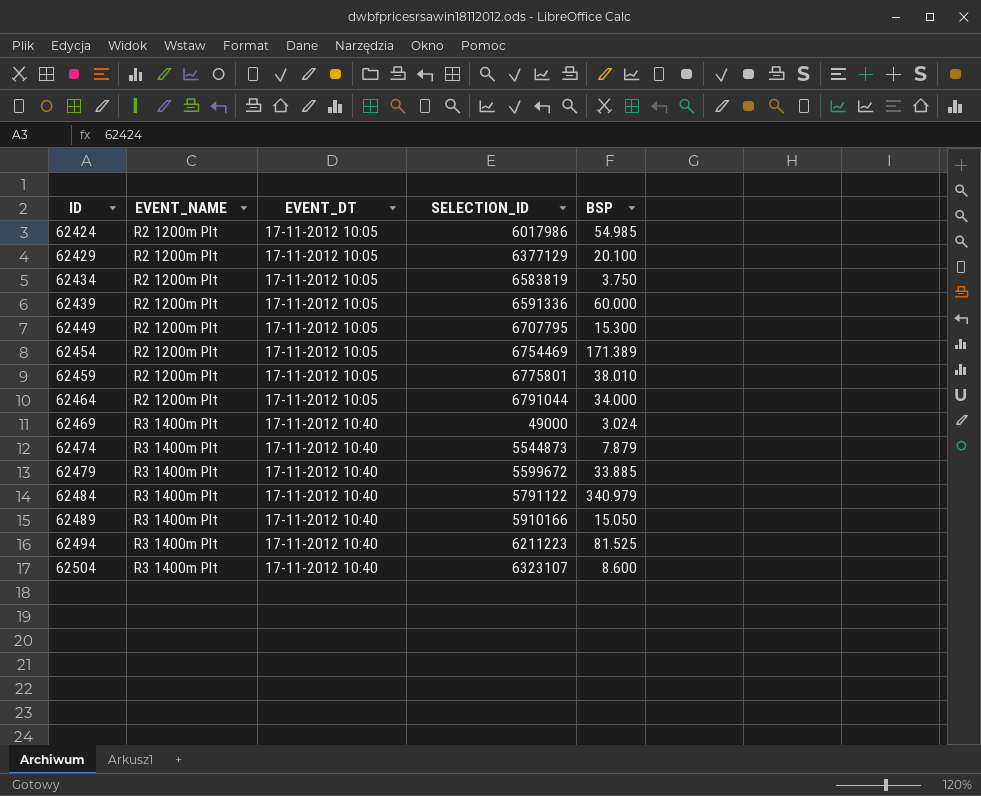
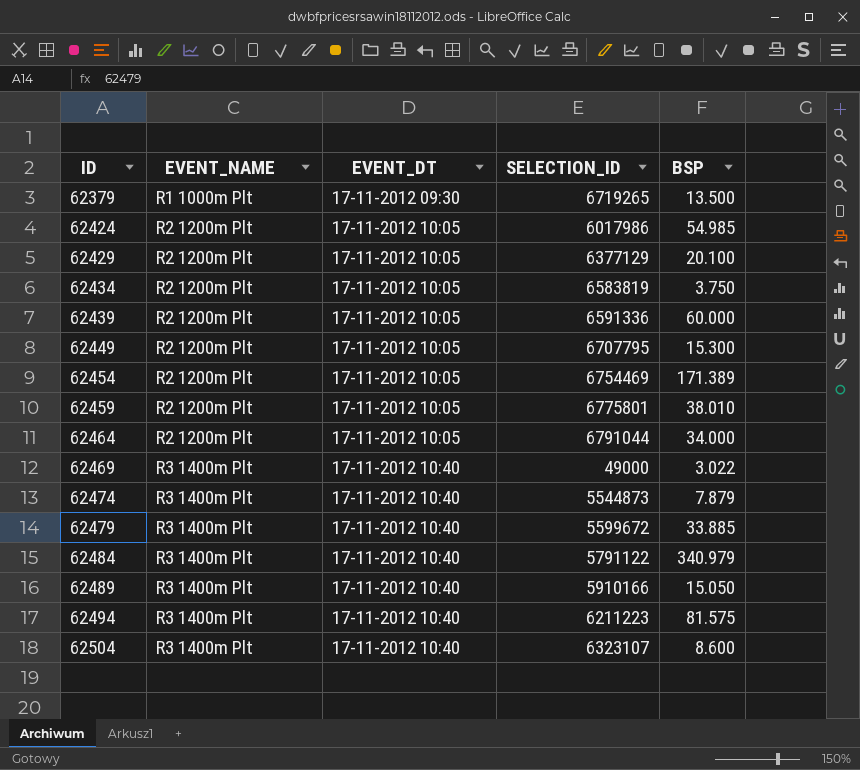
row 62379: none -> R1 1000m Plt | 17-11-2012 09:30 | 6719265 | 13.500
62469 | BSP: 3.024 -> 3.022
62494 | BSP: 81.525 -> 81.575

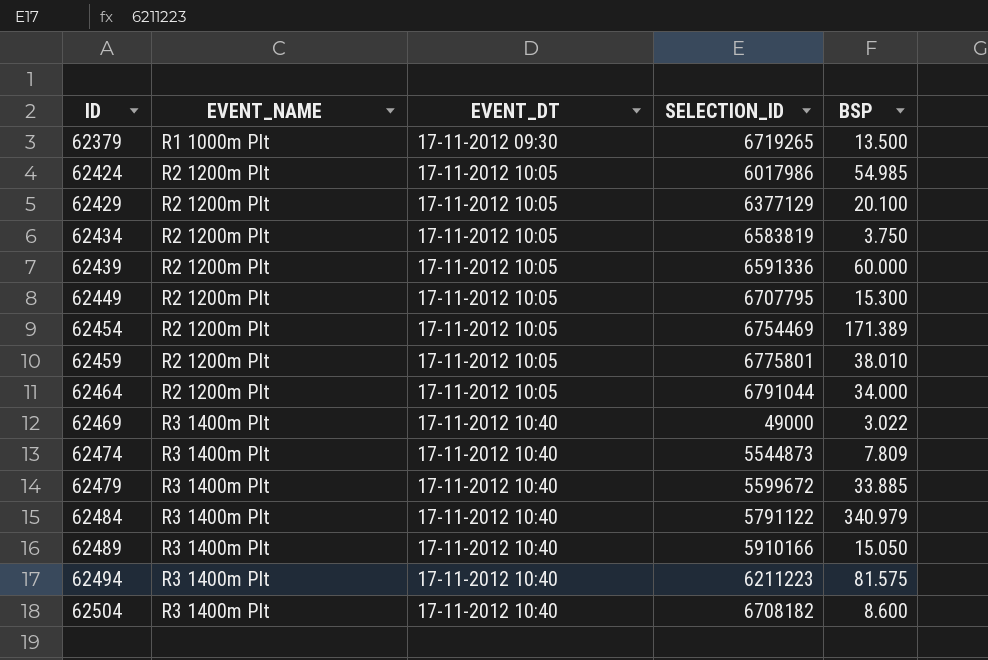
62474 | BSP: 7.879 -> 7.809
62504 | SELECTION_ID: 6323107 -> 6708182

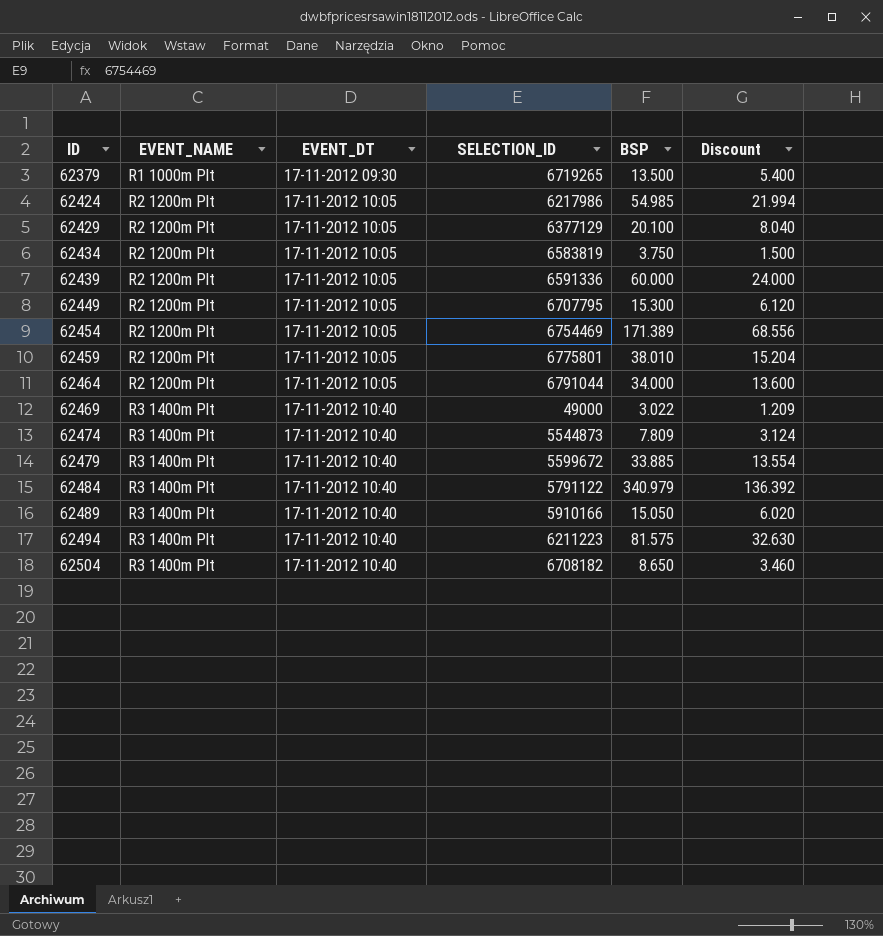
column Discount | formula: none -> [BSP] * 0.4
62424 | SELECTION_ID: 6017986 -> 6217986
62504 | BSP: 8.600 -> 8.650

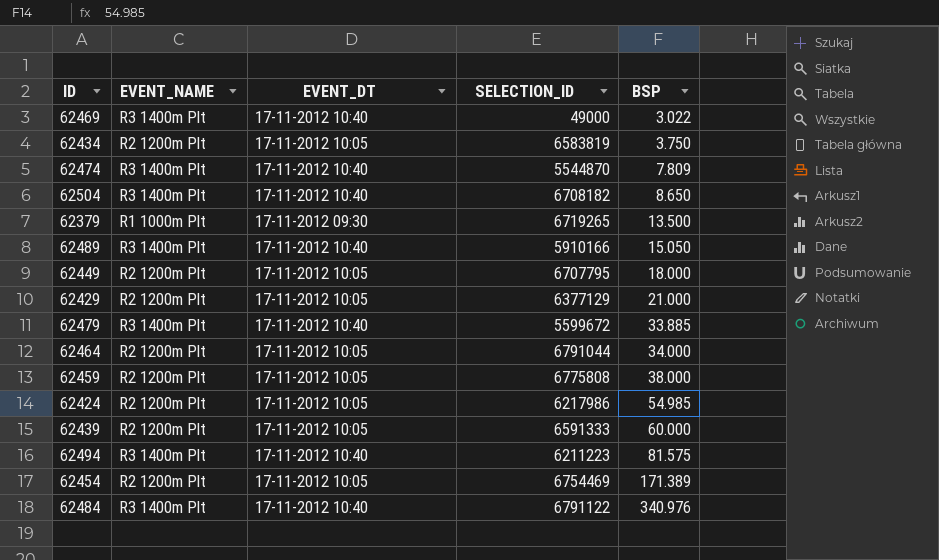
row order: ID ascending -> BSP ascending
column Discount | formula: [BSP] * 0.4 -> none
62474 | SELECTION_ID: 5544873 -> 5544870
62449 | BSP: 15.300 -> 18.000
62429 | BSP: 20.100 -> 21.000
62459 | SELECTION_ID: 6775801 -> 6775808
62459 | BSP: 38.010 -> 38.000
62439 | SELECTION_ID: 6591336 -> 6591333
62484 | SELECTION_ID: 5791122 -> 6791122
62484 | BSP: 340.979 -> 340.976

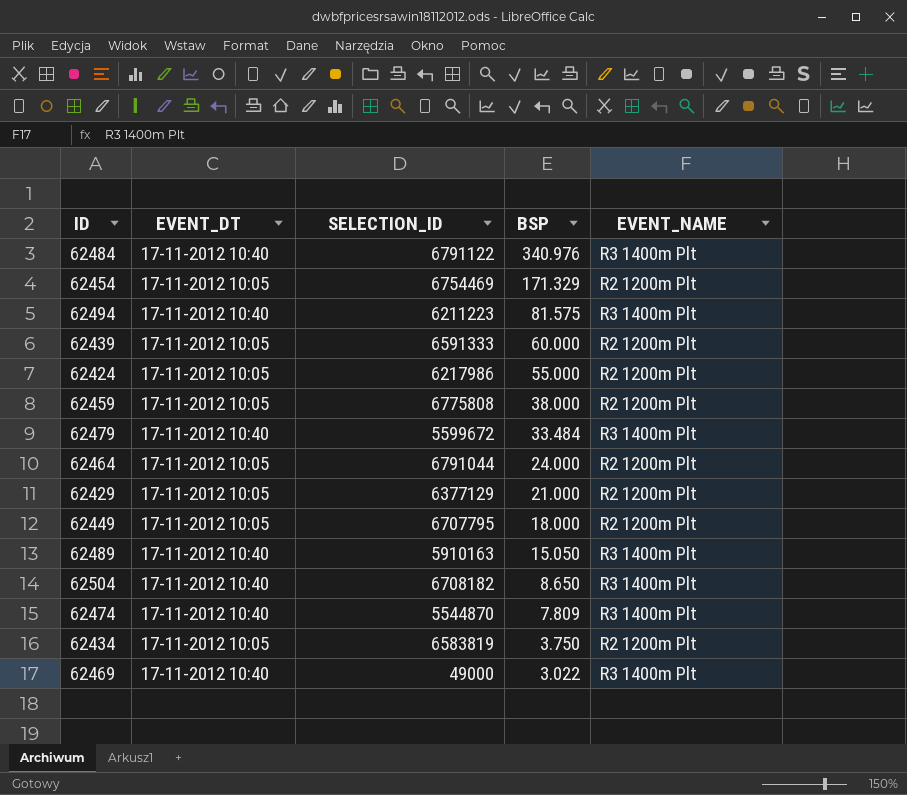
row order: BSP ascending -> BSP descending
column EVENT_NAME | position: 2 -> 5
row 62379: R1 1000m Plt | 17-11-2012 09:30 | 6719265 | 13.500 -> none
62454 | BSP: 171.389 -> 171.329
62424 | BSP: 54.985 -> 55.000
62479 | BSP: 33.885 -> 33.484
62464 | BSP: 34.000 -> 24.000
62489 | SELECTION_ID: 5910166 -> 5910163

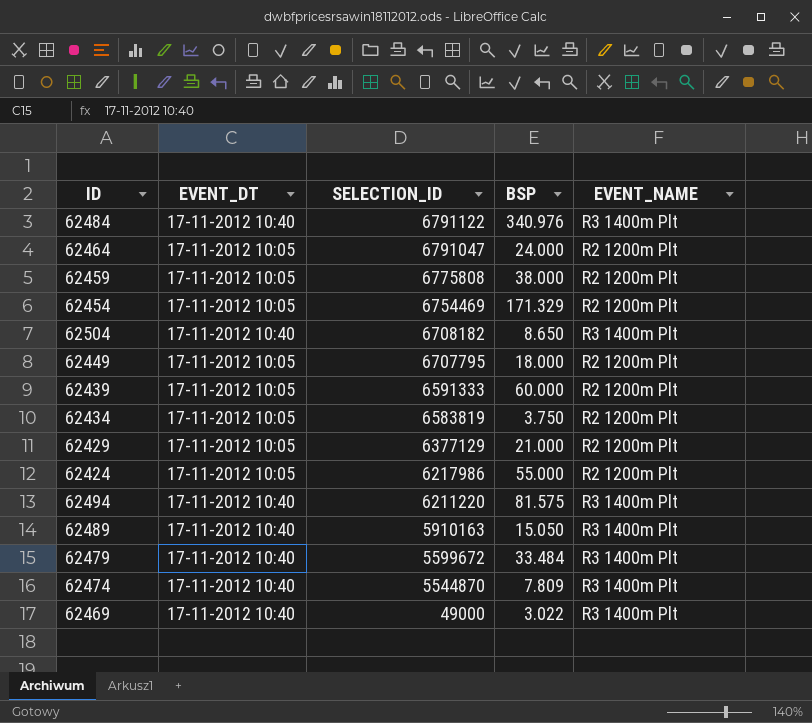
row order: BSP descending -> SELECTION_ID descending
62464 | SELECTION_ID: 6791044 -> 6791047
62494 | SELECTION_ID: 6211223 -> 6211220

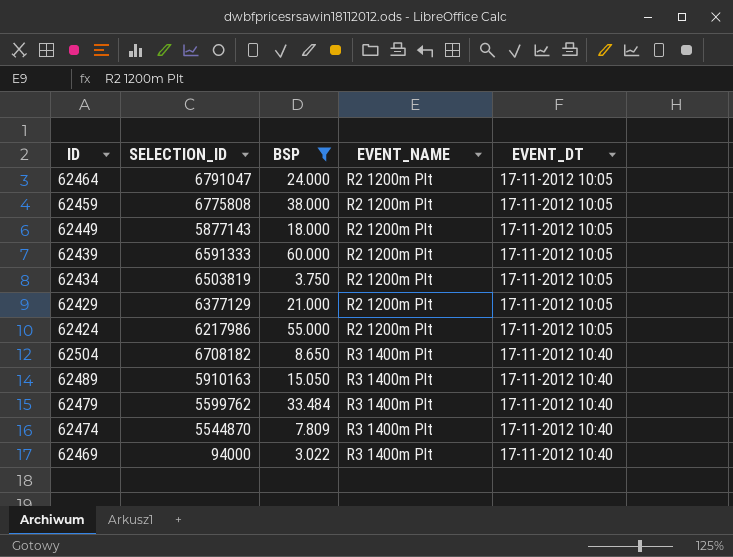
filter: none -> BSP <= 60.000
row order: SELECTION_ID descending -> EVENT_NAME ascending
column EVENT_DT | position: 2 -> 5
62449 | SELECTION_ID: 6707795 -> 5877143
62434 | SELECTION_ID: 6583819 -> 6503819
62479 | SELECTION_ID: 5599672 -> 5599762
62469 | SELECTION_ID: 49000 -> 94000

